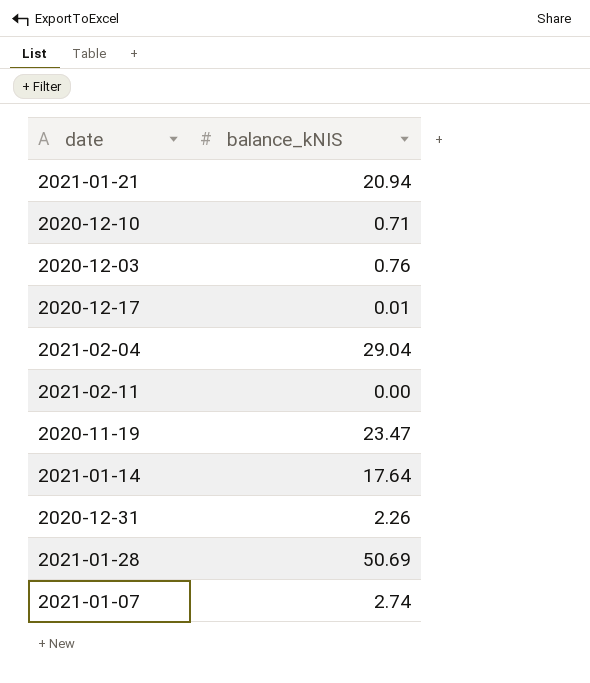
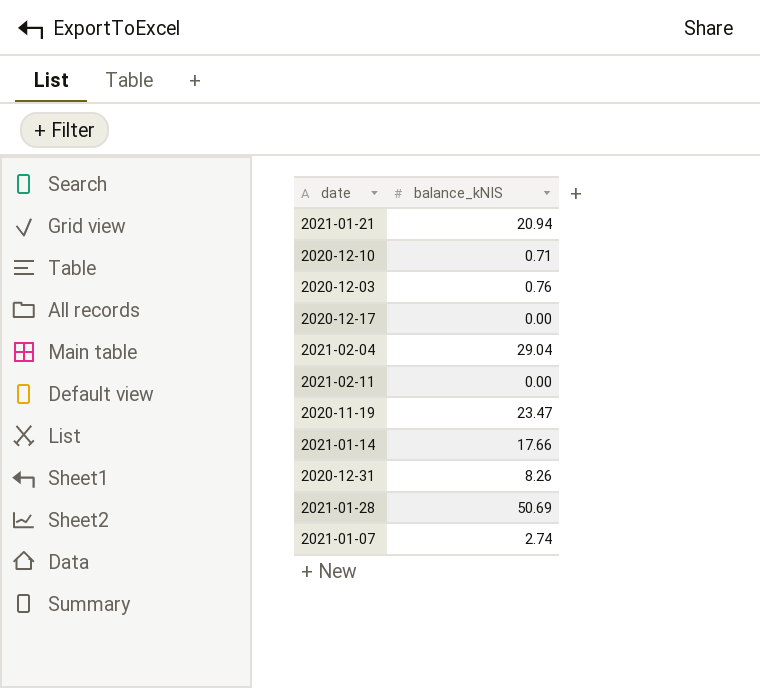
2020-12-17 | balance_kNIS: 0.01 -> 0.00
2021-01-14 | balance_kNIS: 17.64 -> 17.66
2020-12-31 | balance_kNIS: 2.26 -> 8.26

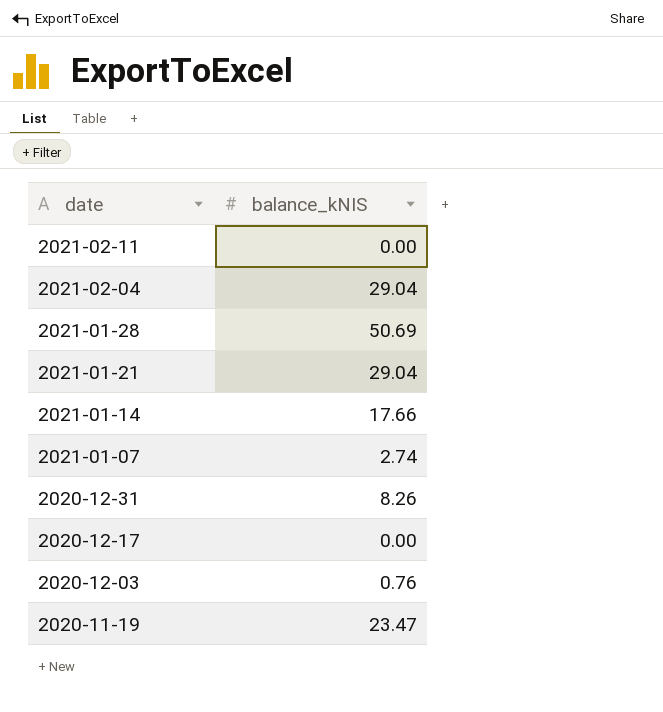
row order: none -> date descending
row 2020-12-10: 0.71 -> none
2021-01-21 | balance_kNIS: 20.94 -> 29.04

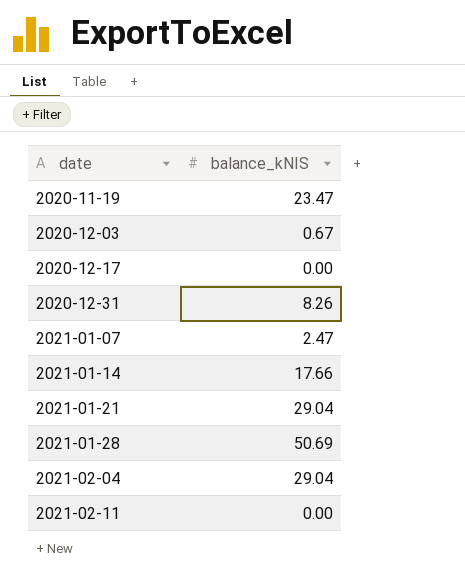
row order: date descending -> date ascending
2020-12-03 | balance_kNIS: 0.76 -> 0.67
2021-01-07 | balance_kNIS: 2.74 -> 2.47

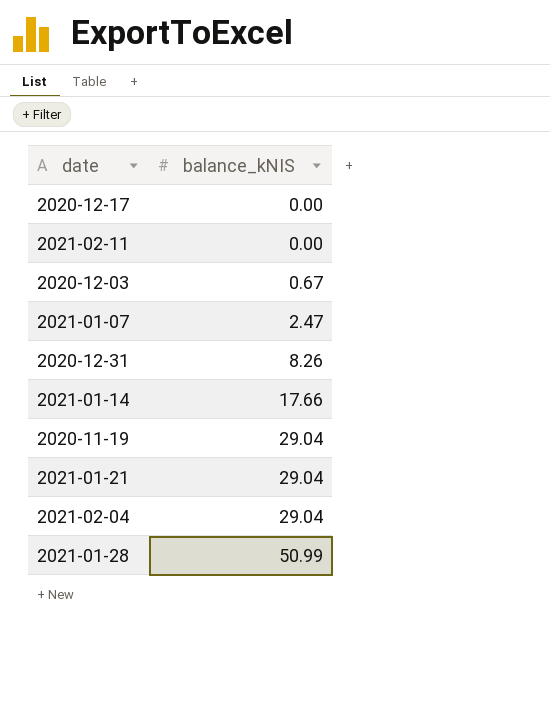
row order: date ascending -> balance_kNIS ascending
2020-11-19 | balance_kNIS: 23.47 -> 29.04
2021-01-28 | balance_kNIS: 50.69 -> 50.99

